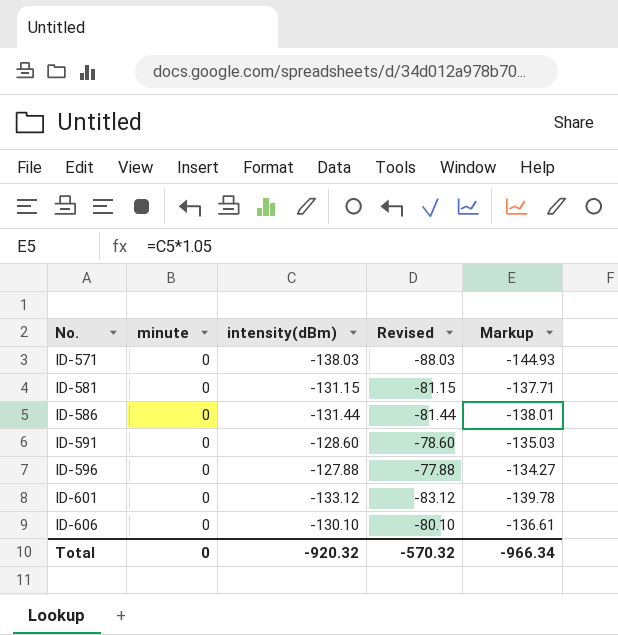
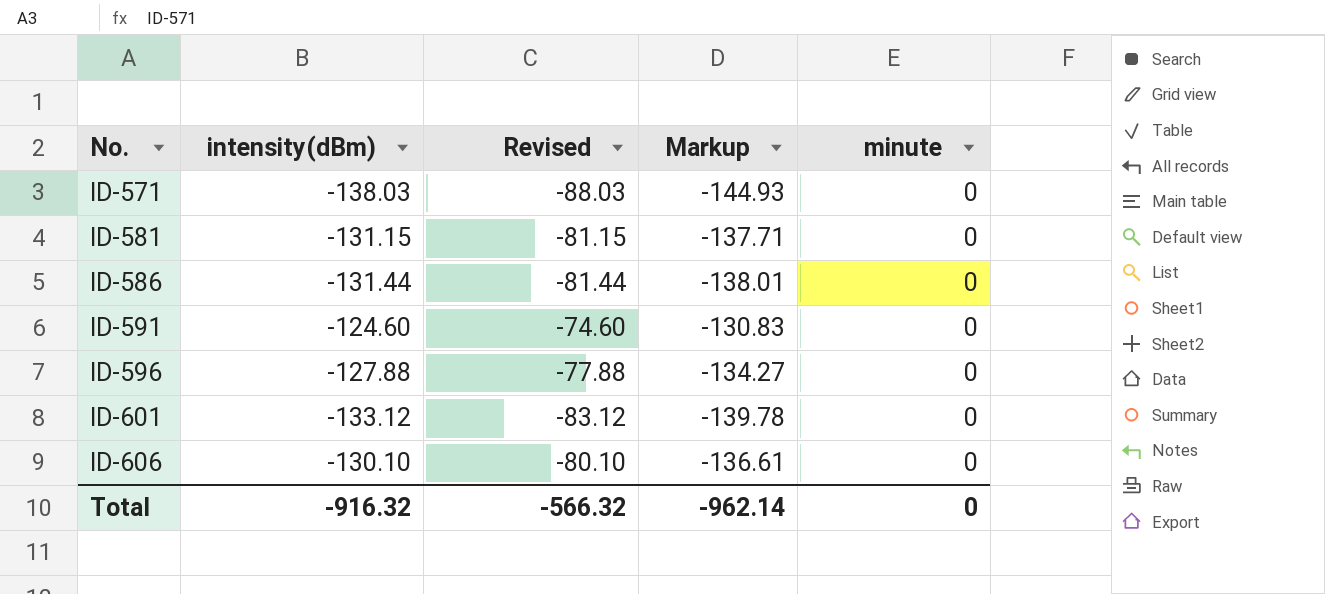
column minute | position: 2 -> 5
ID-591 | intensity(dBm): -128.60 -> -124.60
ID-591 | Revised: -78.60 -> -74.60
ID-591 | Markup: -135.03 -> -130.83
Total | intensity(dBm): -920.32 -> -916.32
Total | Revised: -570.32 -> -566.32
Total | Markup: -966.34 -> -962.14

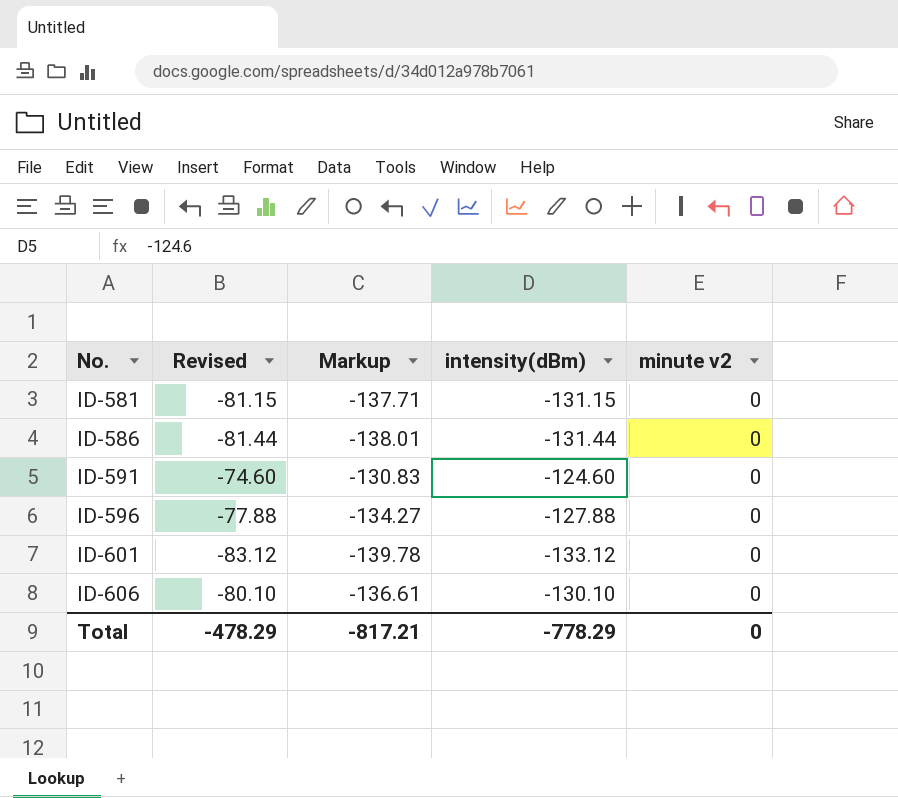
column intensity(dBm) | position: 2 -> 4
column name: minute -> minute v2
row ID-571: -138.03 | -88.03 | -144.93 | 0 -> none
Total | Revised: -566.32 -> -478.29
Total | Markup: -962.14 -> -817.21
Total | intensity(dBm): -916.32 -> -778.29

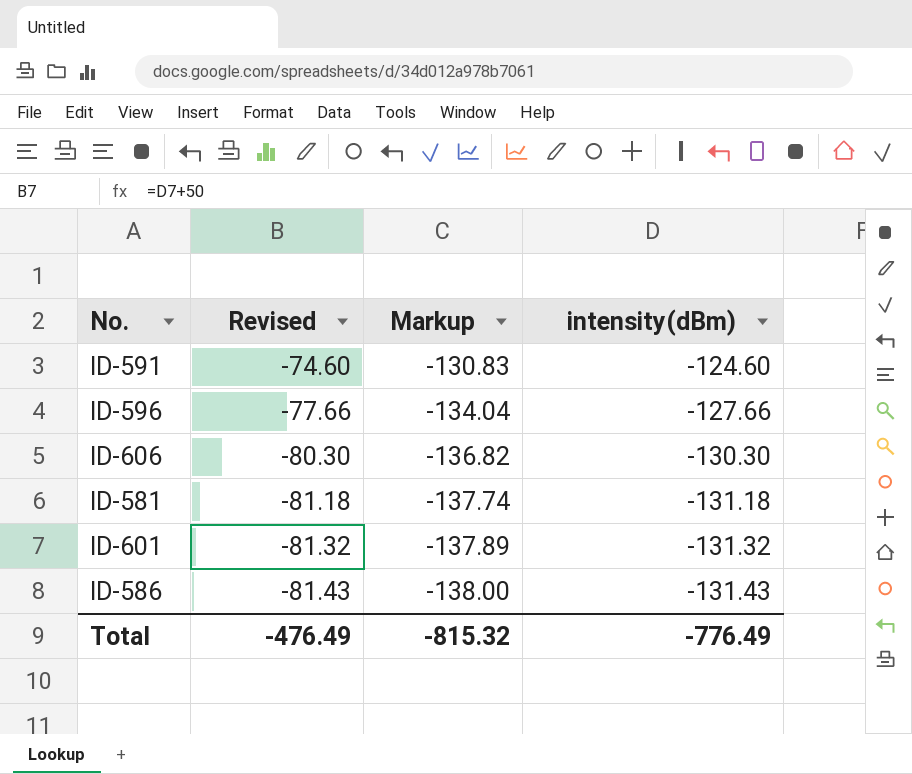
row order: No. ascending -> Revised descending
column minute v2 | position: 5 -> none
ID-596 | Revised: -77.88 -> -77.66
ID-596 | Markup: -134.27 -> -134.04
ID-596 | intensity(dBm): -127.88 -> -127.66
ID-606 | Revised: -80.10 -> -80.30
ID-606 | Markup: -136.61 -> -136.82
ID-606 | intensity(dBm): -130.10 -> -130.30
ID-581 | Revised: -81.15 -> -81.18
ID-581 | Markup: -137.71 -> -137.74
ID-581 | intensity(dBm): -131.15 -> -131.18
ID-601 | Revised: -83.12 -> -81.32
ID-601 | Markup: -139.78 -> -137.89
ID-601 | intensity(dBm): -133.12 -> -131.32
ID-586 | Revised: -81.44 -> -81.43
ID-586 | Markup: -138.01 -> -138.00
ID-586 | intensity(dBm): -131.44 -> -131.43
Total | Revised: -478.29 -> -476.49
Total | Markup: -817.21 -> -815.32
Total | intensity(dBm): -778.29 -> -776.49

